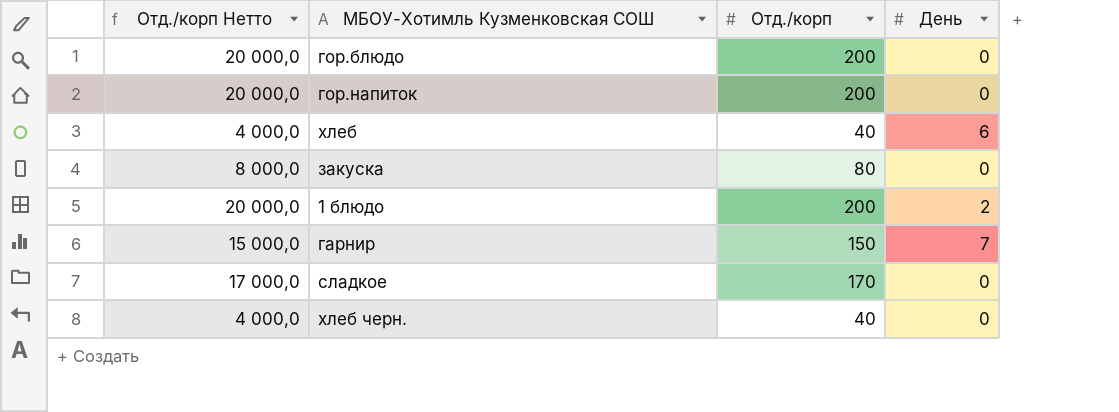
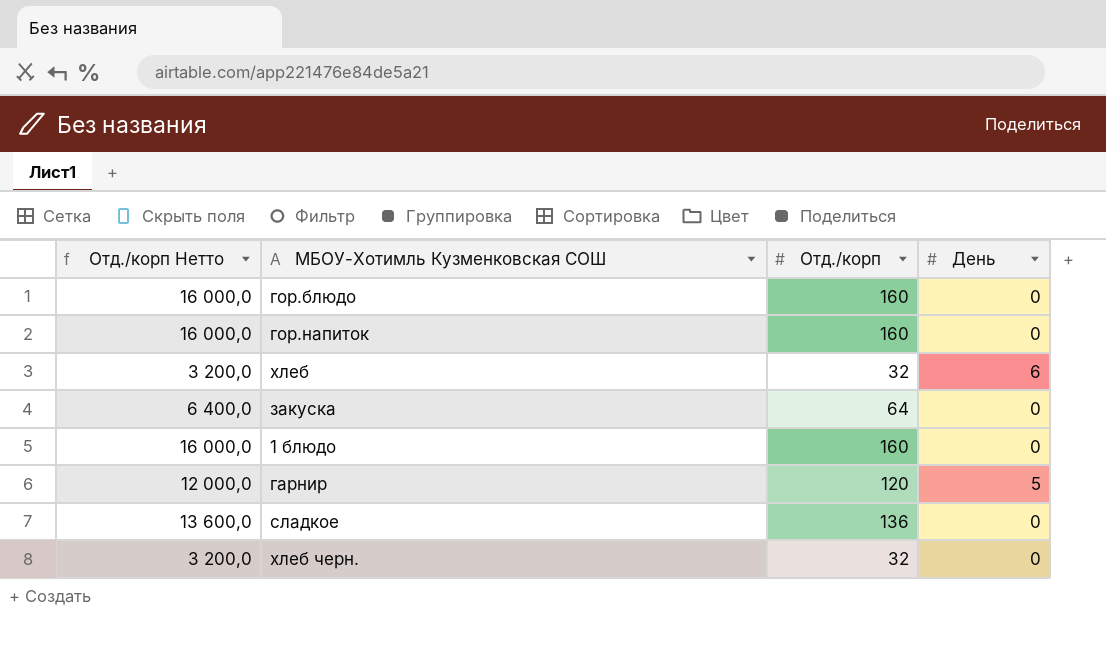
гор.блюдо | Отд./корп Нетто: 20 000,0 -> 16 000,0
гор.блюдо | Отд./корп: 200 -> 160
гор.напиток | Отд./корп Нетто: 20 000,0 -> 16 000,0
гор.напиток | Отд./корп: 200 -> 160
хлеб | Отд./корп Нетто: 4 000,0 -> 3 200,0
хлеб | Отд./корп: 40 -> 32
закуска | Отд./корп Нетто: 8 000,0 -> 6 400,0
закуска | Отд./корп: 80 -> 64
1 блюдо | Отд./корп Нетто: 20 000,0 -> 16 000,0
1 блюдо | Отд./корп: 200 -> 160
1 блюдо | День: 2 -> 0
гарнир | Отд./корп Нетто: 15 000,0 -> 12 000,0
гарнир | Отд./корп: 150 -> 120
гарнир | День: 7 -> 5
сладкое | Отд./корп Нетто: 17 000,0 -> 13 600,0
сладкое | Отд./корп: 170 -> 136
хлеб черн. | Отд./корп Нетто: 4 000,0 -> 3 200,0
хлеб черн. | Отд./корп: 40 -> 32

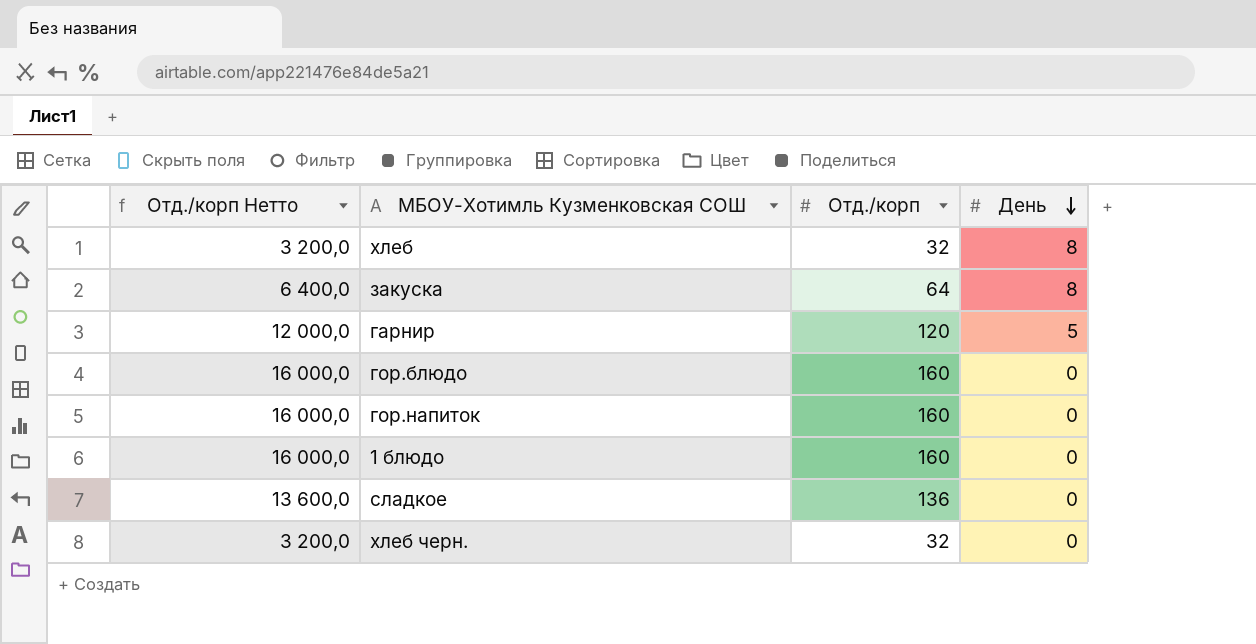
row order: none -> День descending
хлеб | День: 6 -> 8
закуска | День: 0 -> 8

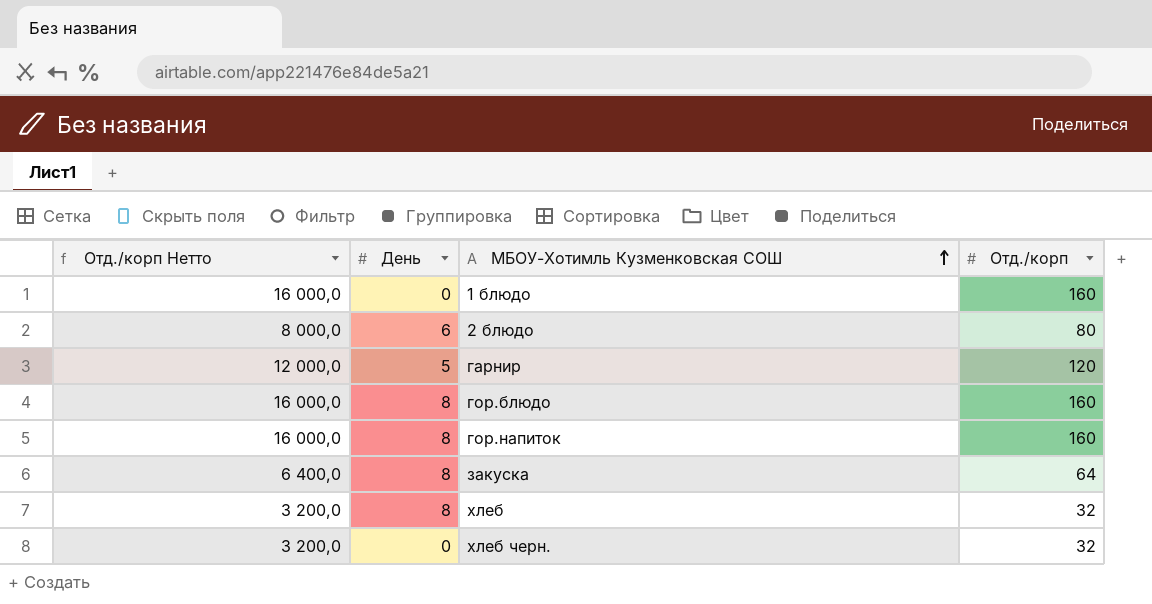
row order: День descending -> МБОУ-Хотимль Кузменковская СОШ ascending
column День | position: 4 -> 2
row сладкое: 13 600,0 | 136 | 0 -> none
row 2 блюдо: none -> 8 000,0 | 6 | 80
гор.блюдо | День: 0 -> 8
гор.напиток | День: 0 -> 8

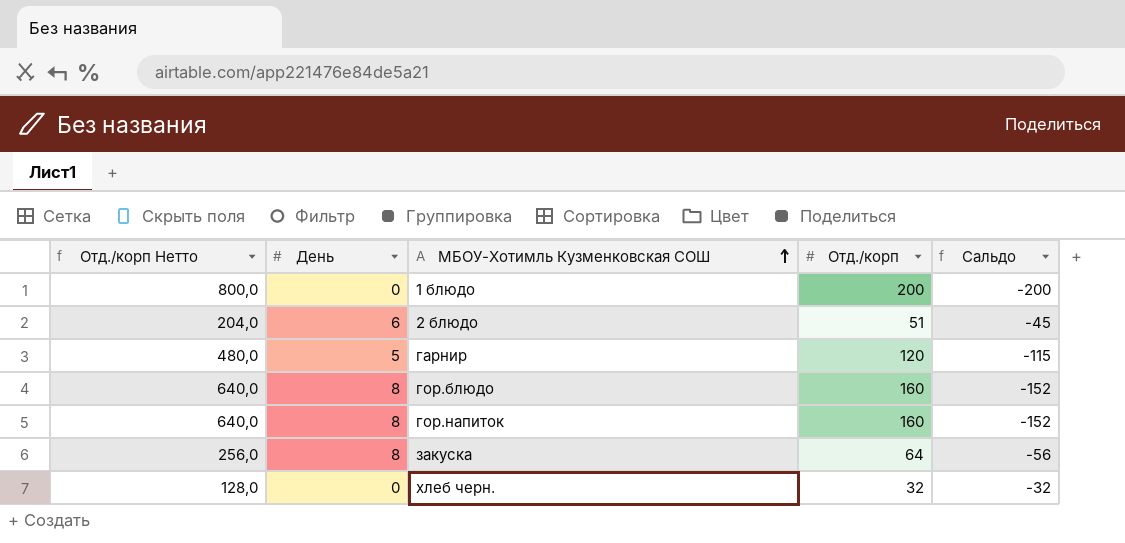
column Отд./корп Нетто | formula: [Отд./корп] * 100 -> [Отд./корп] * 4
column Сальдо | formula: none -> [День] - [Отд./корп]
row хлеб: 3 200,0 | 8 | 32 -> none
1 блюдо | Отд./корп: 160 -> 200
2 блюдо | Отд./корп: 80 -> 51

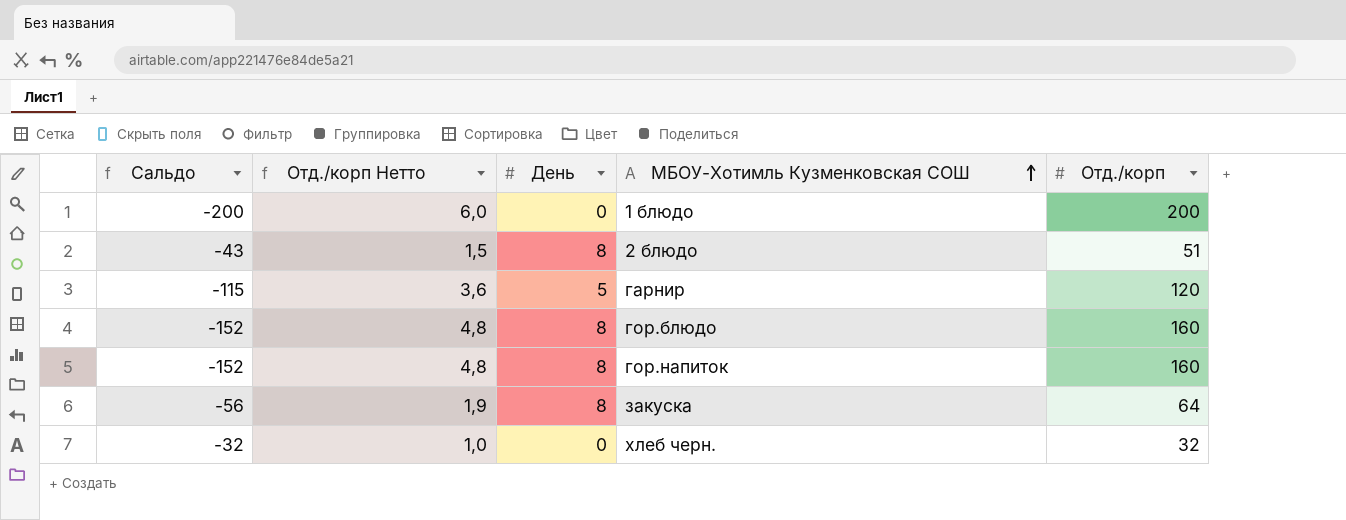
column Сальдо | position: 5 -> 1
column Отд./корп Нетто | formula: [Отд./корп] * 4 -> [Отд./корп] * 0,03
2 блюдо | Сальдо: -45 -> -43
2 блюдо | День: 6 -> 8

